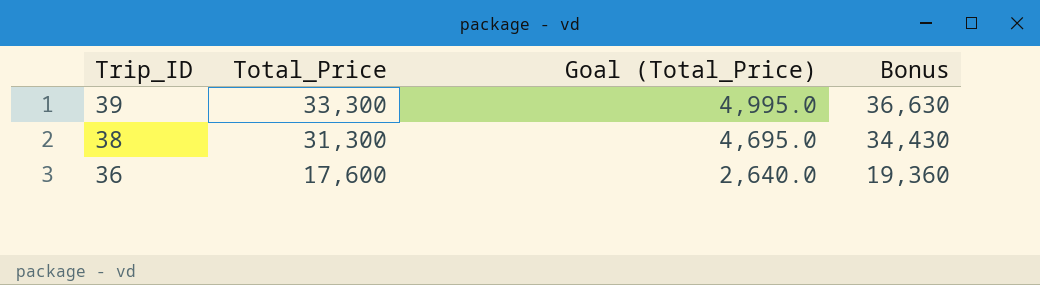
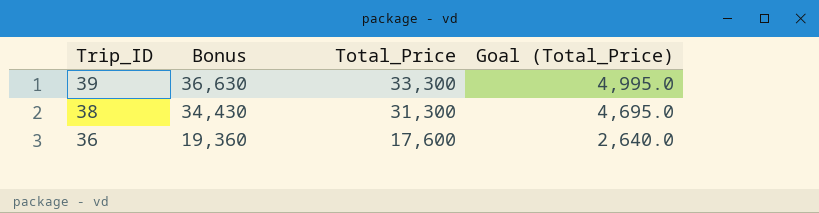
column Bonus | position: 4 -> 2

